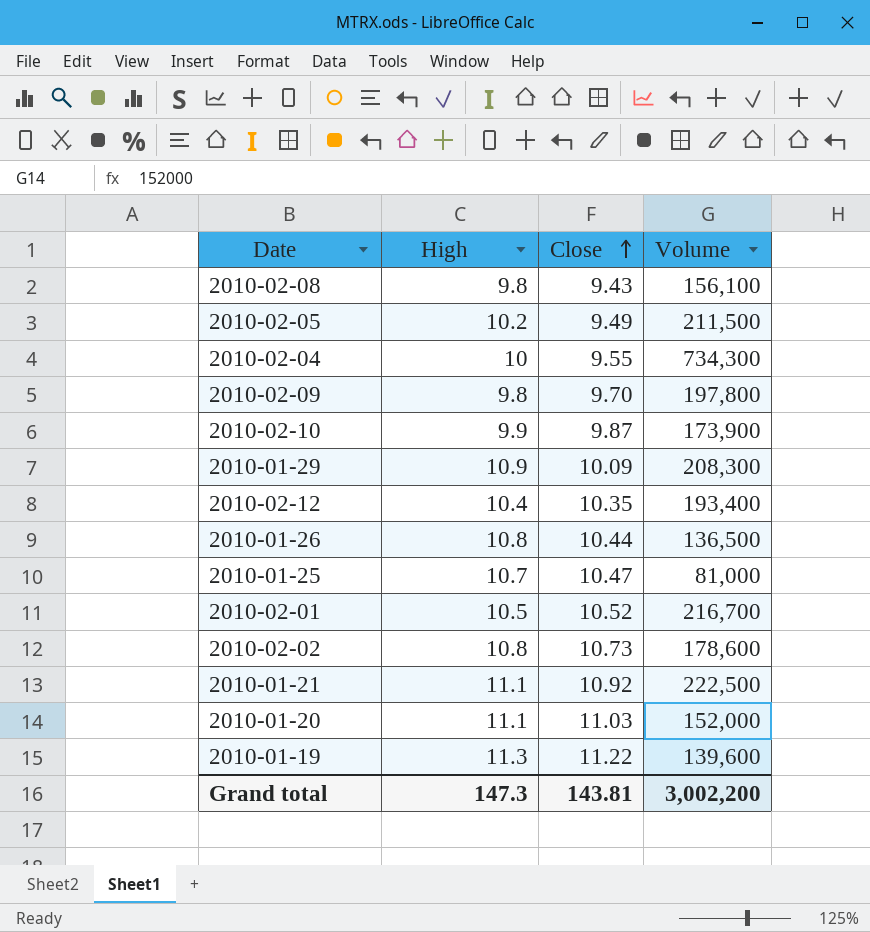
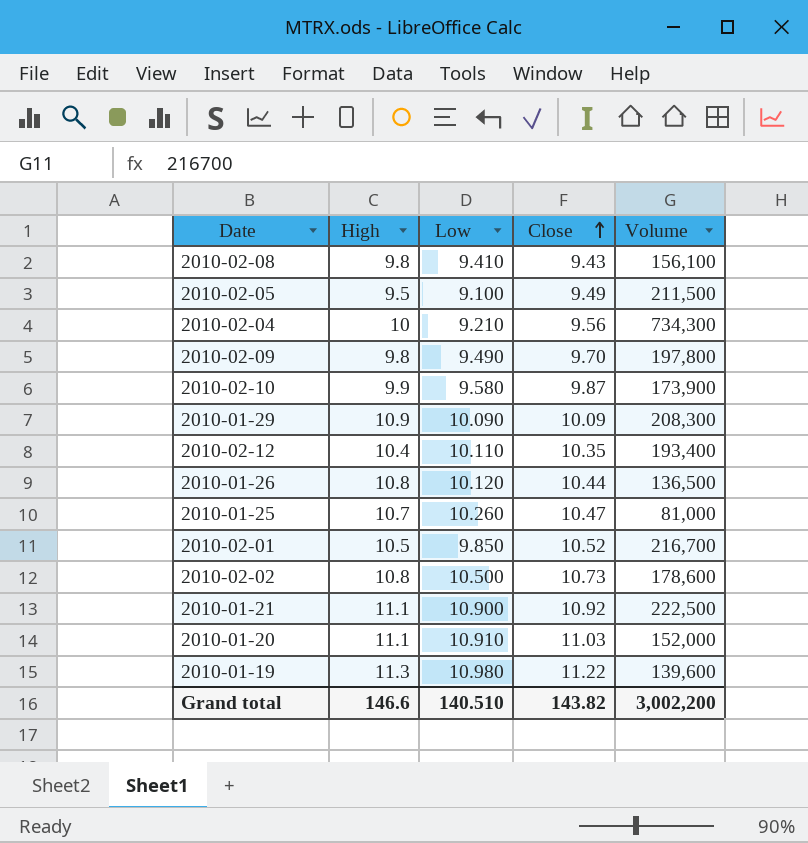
column Low | position: none -> 3
2010-02-05 | High: 10.2 -> 9.5
2010-02-04 | Close: 9.55 -> 9.56
Grand total | High: 147.3 -> 146.6
Grand total | Close: 143.81 -> 143.82

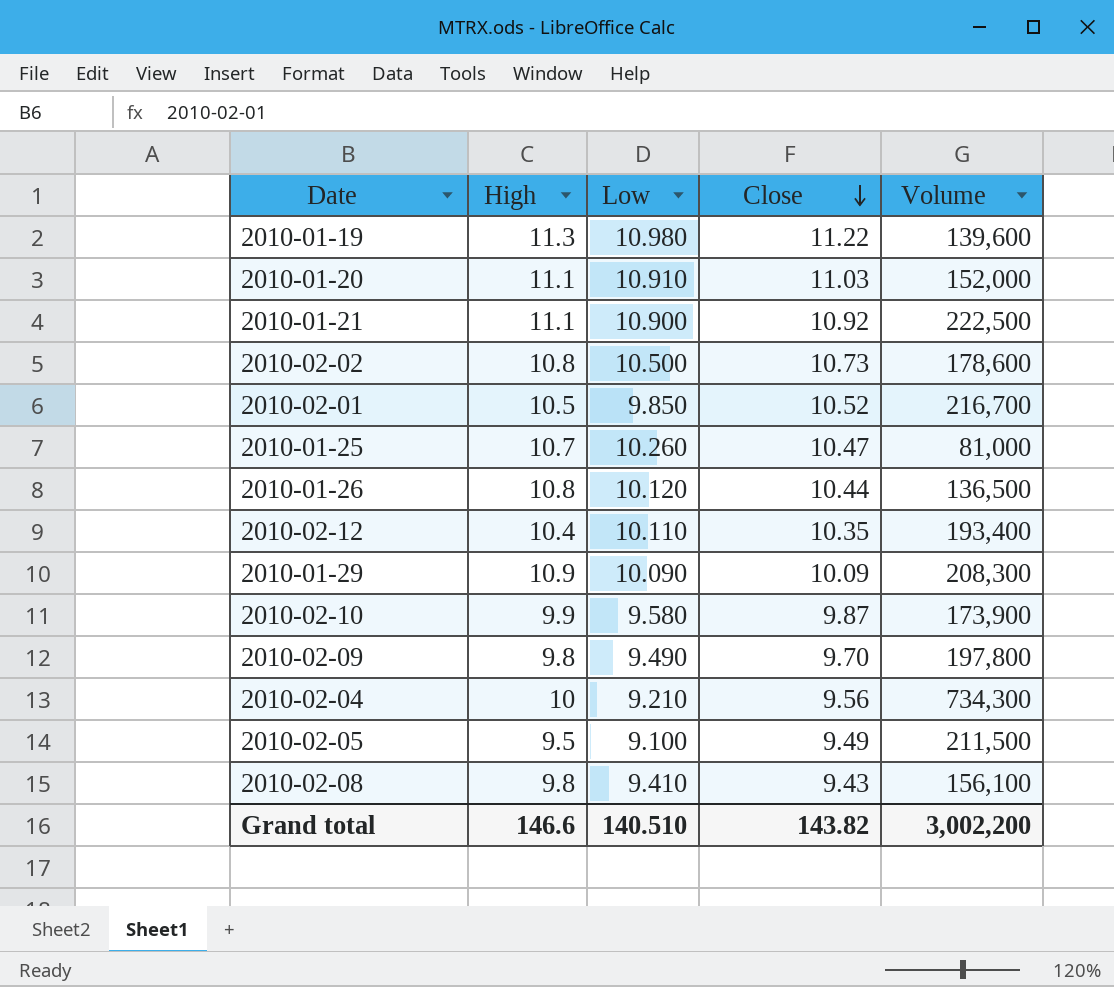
row order: Close ascending -> Close descending

